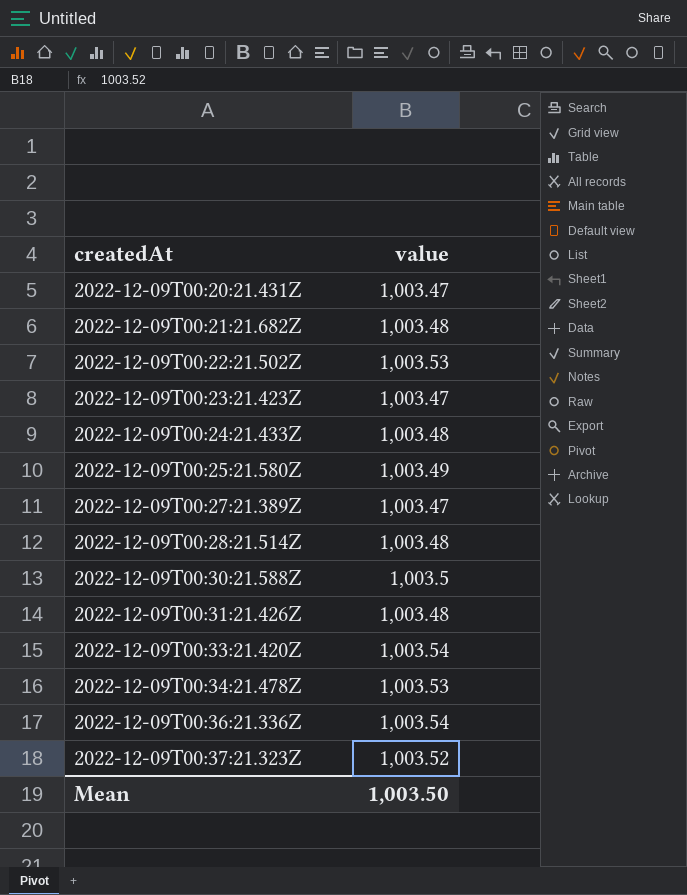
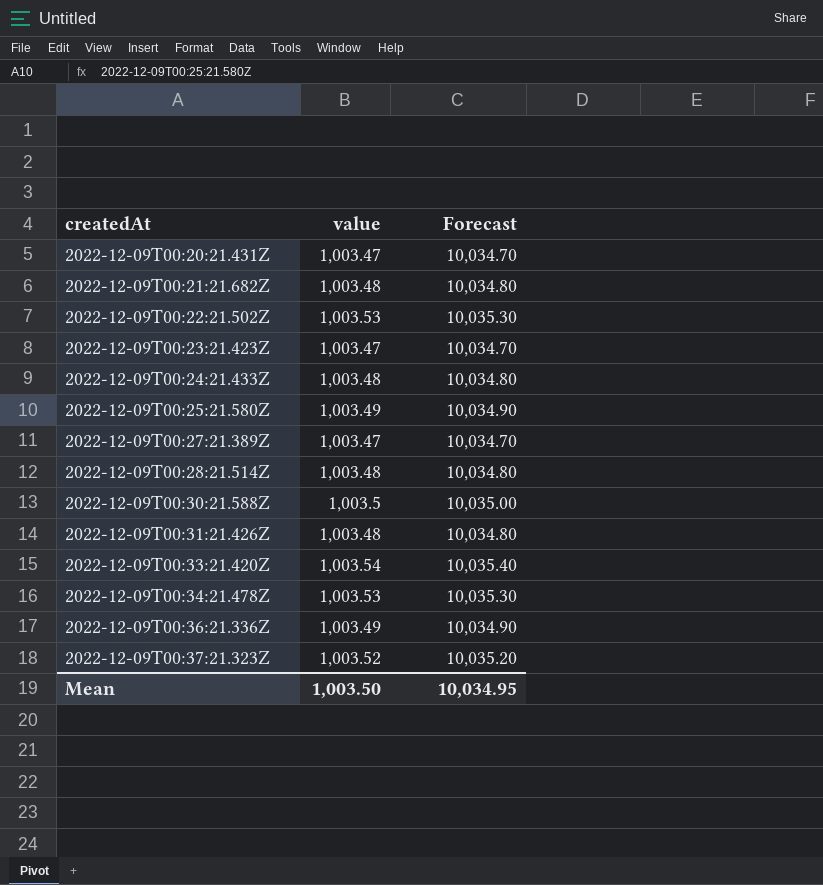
column Forecast | formula: none -> [value] * 10
2022-12-09T00:36:21.336Z | value: 1,003.54 -> 1,003.49

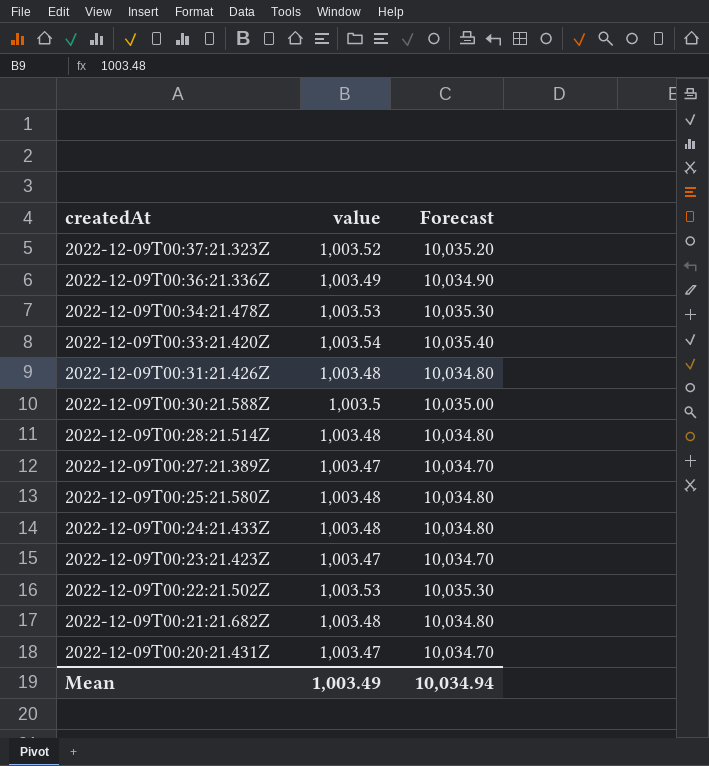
row order: createdAt ascending -> createdAt descending
2022-12-09T00:25:21.580Z | value: 1,003.49 -> 1,003.48
2022-12-09T00:25:21.580Z | Forecast: 10,034.90 -> 10,034.80
Mean | value: 1,003.50 -> 1,003.49
Mean | Forecast: 10,034.95 -> 10,034.94

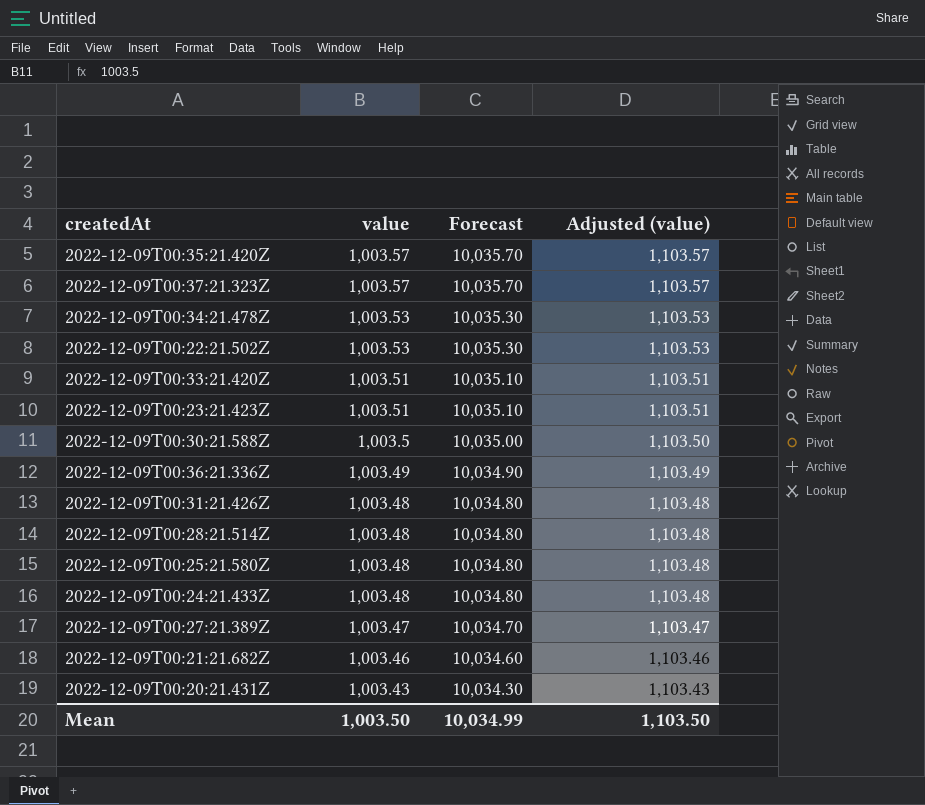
row order: createdAt descending -> value descending
column Adjusted (value) | formula: none -> [value] + 100
row 2022-12-09T00:35:21.420Z: none -> 1,003.57 | 10,035.70 | 1,103.57
2022-12-09T00:37:21.323Z | value: 1,003.52 -> 1,003.57
2022-12-09T00:37:21.323Z | Forecast: 10,035.20 -> 10,035.70
2022-12-09T00:33:21.420Z | value: 1,003.54 -> 1,003.51
2022-12-09T00:33:21.420Z | Forecast: 10,035.40 -> 10,035.10
2022-12-09T00:23:21.423Z | value: 1,003.47 -> 1,003.51
2022-12-09T00:23:21.423Z | Forecast: 10,034.70 -> 10,035.10
2022-12-09T00:21:21.682Z | value: 1,003.48 -> 1,003.46
2022-12-09T00:21:21.682Z | Forecast: 10,034.80 -> 10,034.60
2022-12-09T00:20:21.431Z | value: 1,003.47 -> 1,003.43
2022-12-09T00:20:21.431Z | Forecast: 10,034.70 -> 10,034.30
Mean | value: 1,003.49 -> 1,003.50
Mean | Forecast: 10,034.94 -> 10,034.99

